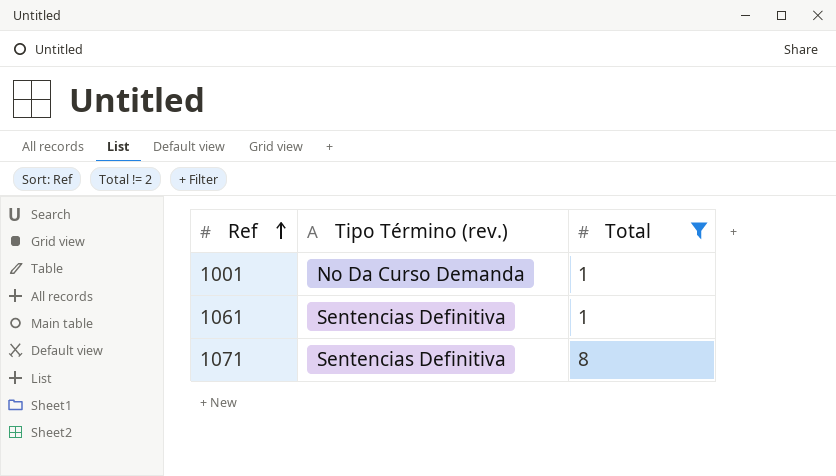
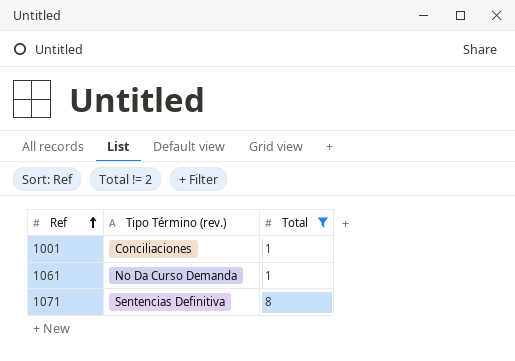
1001 | Tipo Término (rev.): No Da Curso Demanda -> Conciliaciones
1061 | Tipo Término (rev.): Sentencias Definitiva -> No Da Curso Demanda

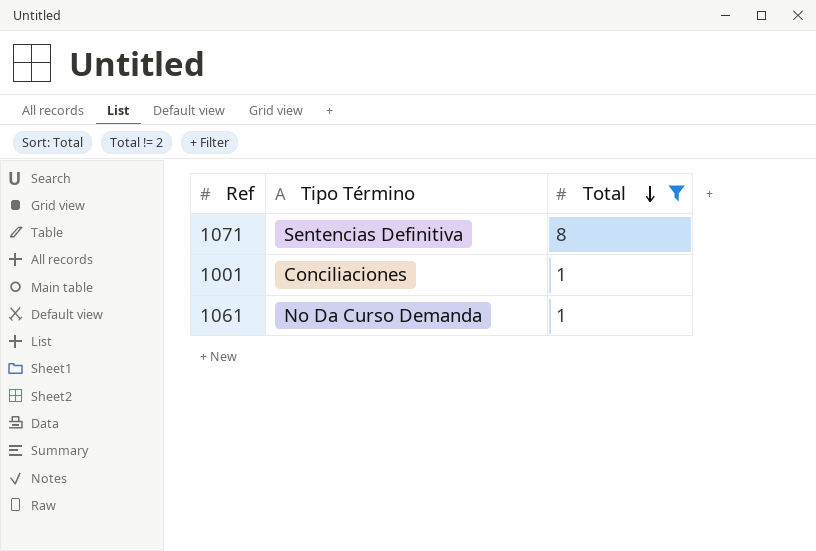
row order: Ref ascending -> Total descending
column name: Tipo Término (rev.) -> Tipo Término

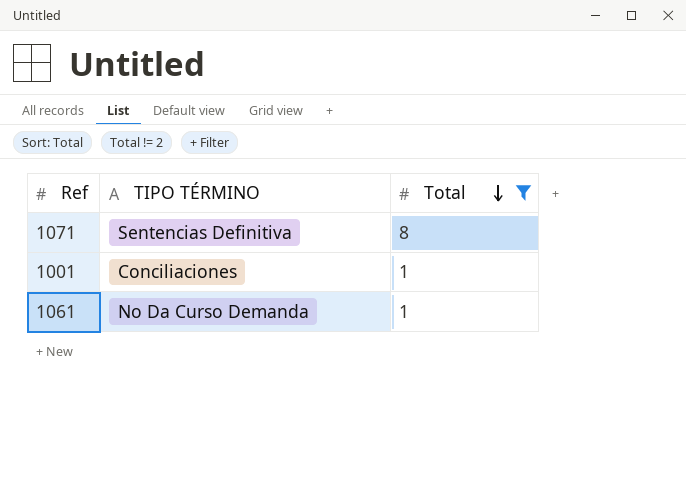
column name: Tipo Término -> TIPO TÉRMINO

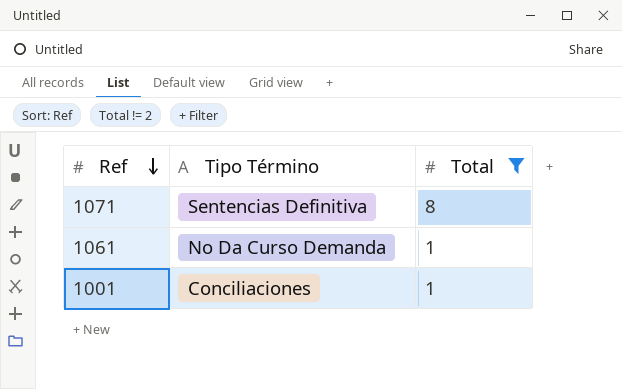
row order: Total descending -> Ref descending
column name: TIPO TÉRMINO -> Tipo Término

